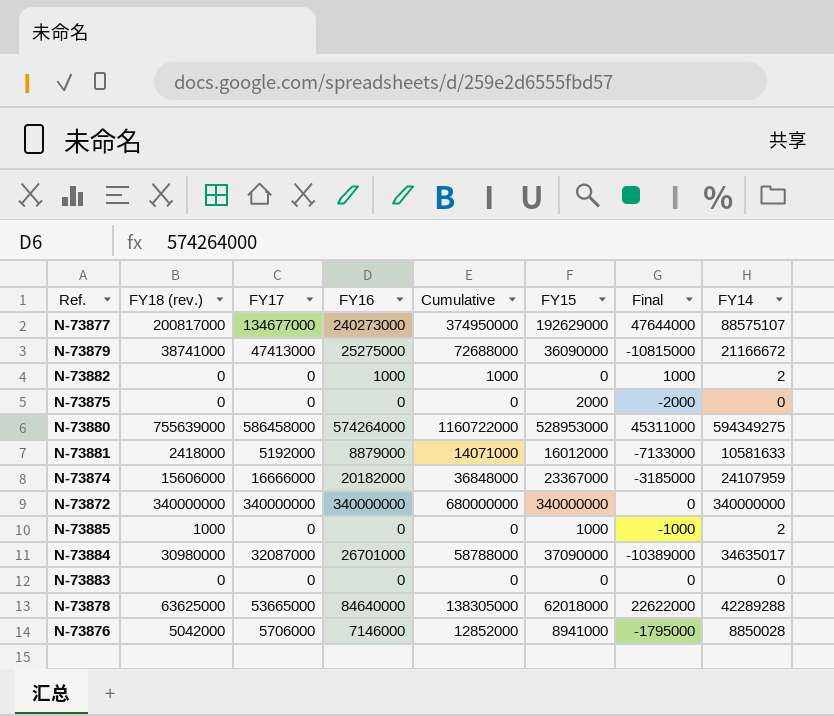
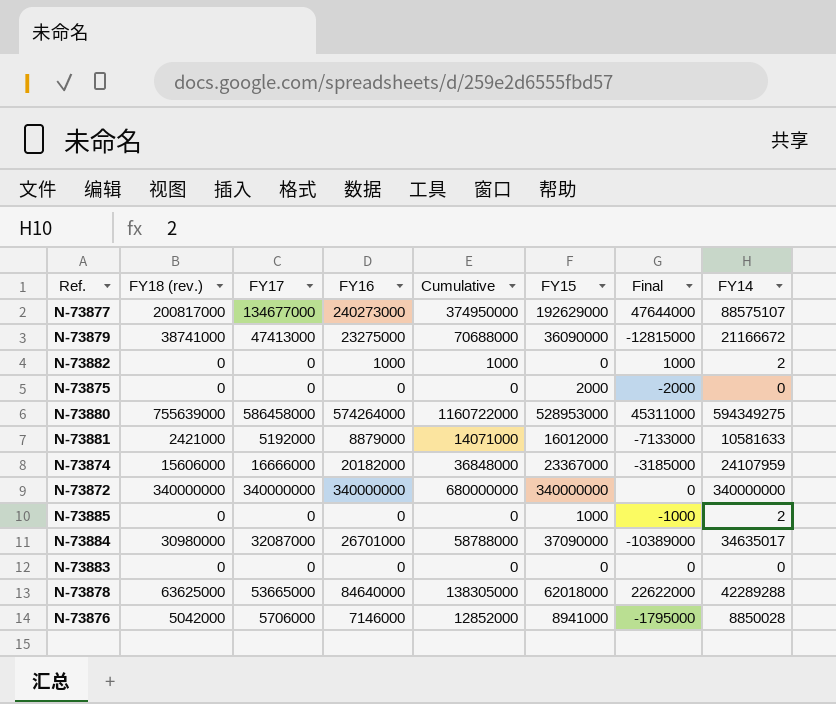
N-73879 | FY16: 25275000 -> 23275000
N-73879 | Cumulative: 72688000 -> 70688000
N-73879 | Final: -10815000 -> -12815000
N-73881 | FY18 (rev.): 2418000 -> 2421000
N-73885 | FY18 (rev.): 1000 -> 0

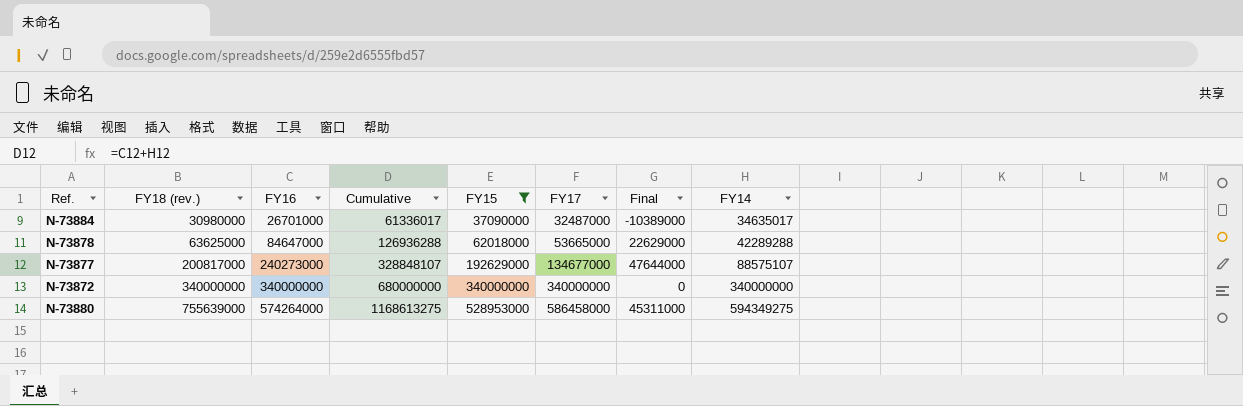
filter: none -> FY15 >= 37090000
row order: none -> FY18 (rev.) ascending
column Cumulative | formula: [FY17] + [FY16] -> [FY16] + [FY14]
column FY17 | position: 3 -> 6
N-73884 | FY17: 32087000 -> 32487000
N-73878 | FY16: 84640000 -> 84647000
N-73878 | Final: 22622000 -> 22629000

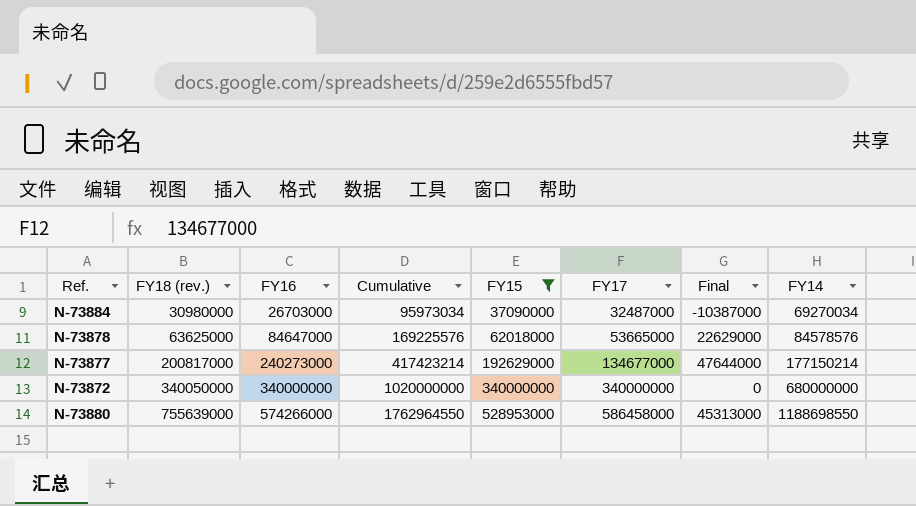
N-73884 | FY16: 26701000 -> 26703000
N-73884 | Cumulative: 61336017 -> 95973034
N-73884 | Final: -10389000 -> -10387000
N-73884 | FY14: 34635017 -> 69270034
N-73878 | Cumulative: 126936288 -> 169225576
N-73878 | FY14: 42289288 -> 84578576
N-73877 | Cumulative: 328848107 -> 417423214
N-73877 | FY14: 88575107 -> 177150214
N-73872 | FY18 (rev.): 340000000 -> 340050000
N-73872 | Cumulative: 680000000 -> 1020000000
N-73872 | FY14: 340000000 -> 680000000
N-73880 | FY16: 574264000 -> 574266000
N-73880 | Cumulative: 1168613275 -> 1762964550
N-73880 | Final: 45311000 -> 45313000
N-73880 | FY14: 594349275 -> 1188698550

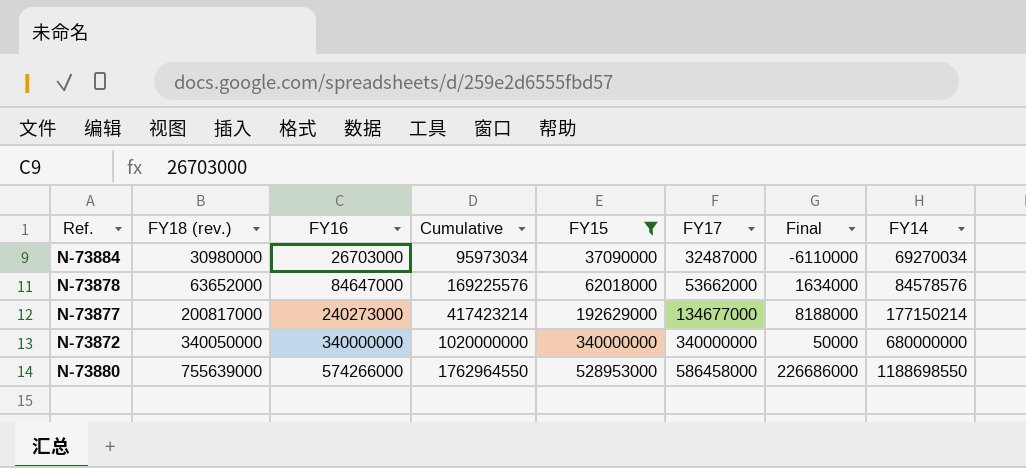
column Final | formula: [FY16] - [FY15] -> [FY18 (rev.)] - [FY15]
N-73878 | FY18 (rev.): 63625000 -> 63652000
N-73878 | FY17: 53665000 -> 53662000

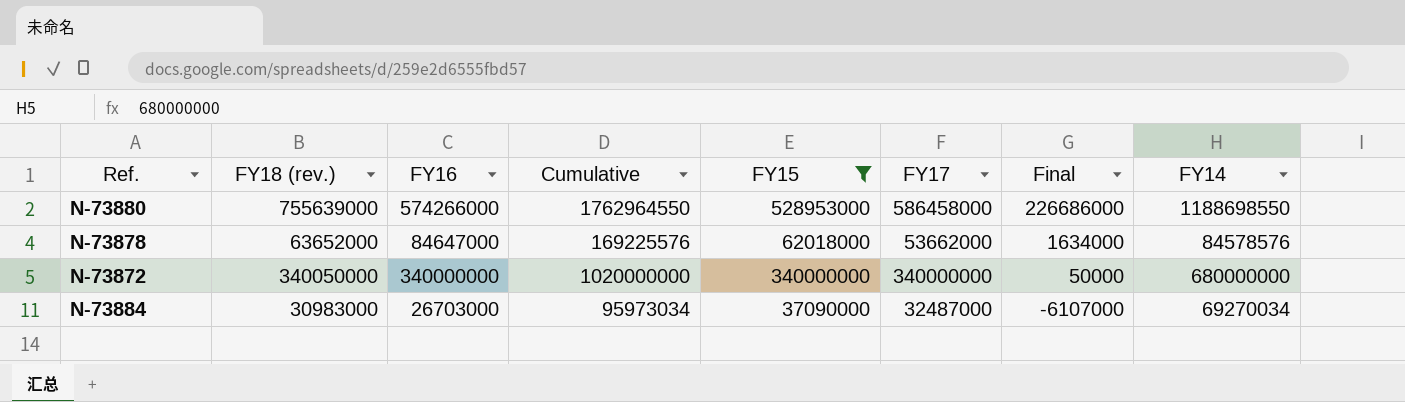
row order: FY18 (rev.) ascending -> Final descending
row N-73877: 200817000 | 240273000 | 417423214 | 192629000 | 134677000 | 8188000 | 177150214 -> none
N-73884 | FY18 (rev.): 30980000 -> 30983000
N-73884 | Final: -6110000 -> -6107000

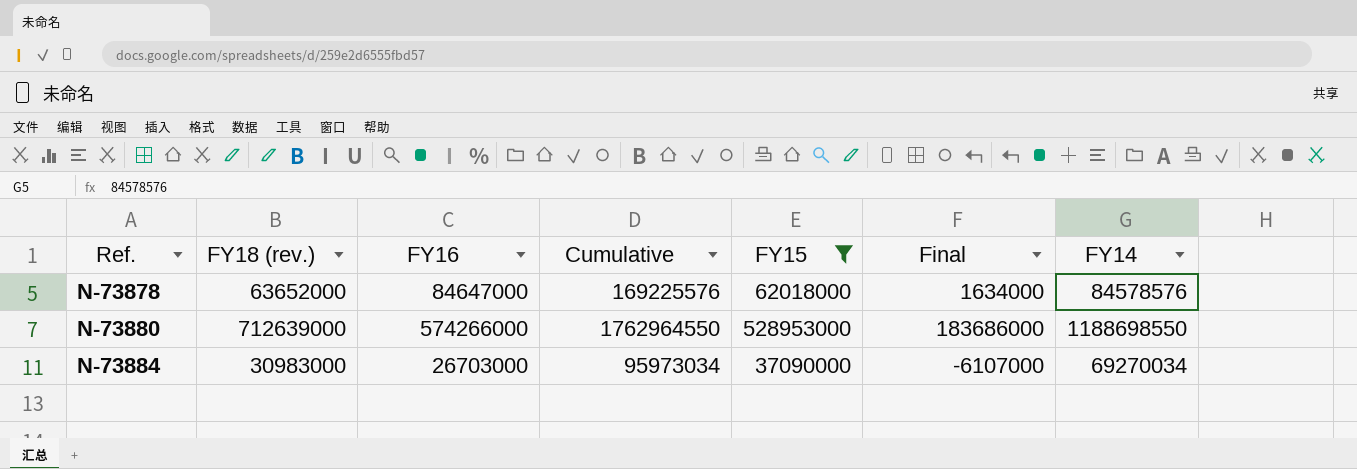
row order: Final descending -> Ref. ascending
column FY17 | position: 6 -> none
row N-73872: 340050000 | 340000000 | 1020000000 | 340000000 | 340000000 | 50000 | 680000000 -> none
N-73880 | FY18 (rev.): 755639000 -> 712639000
N-73880 | Final: 226686000 -> 183686000

